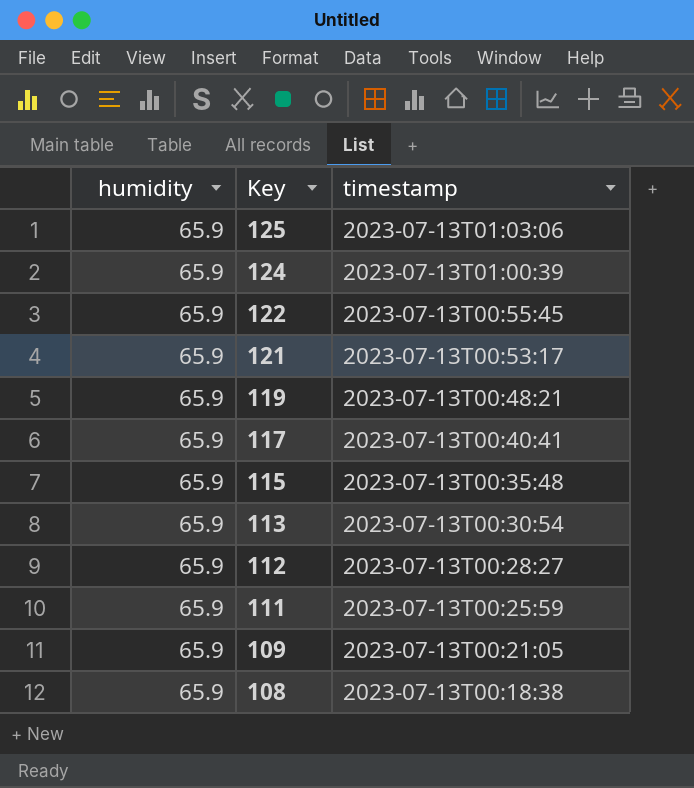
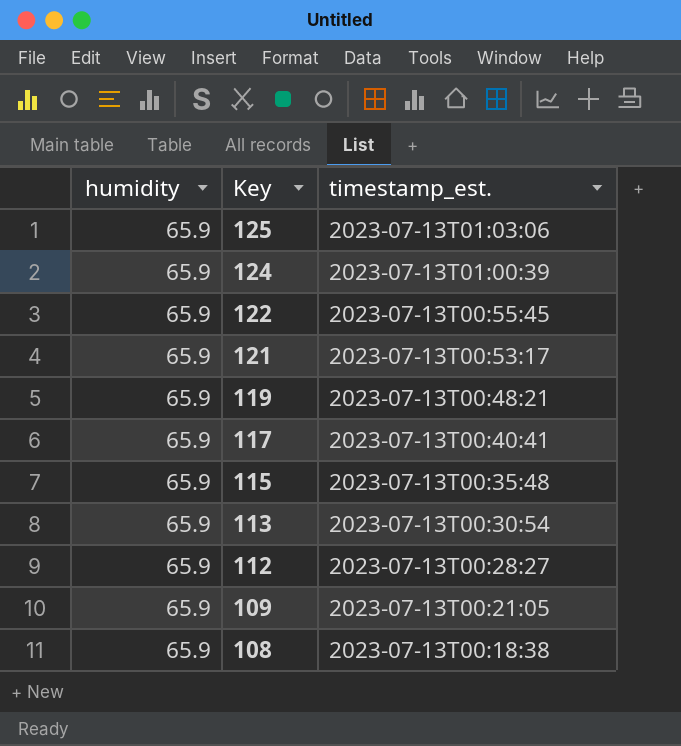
column name: timestamp -> timestamp_est.
row 111: 65.9 | 2023-07-13T00:25:59 -> none

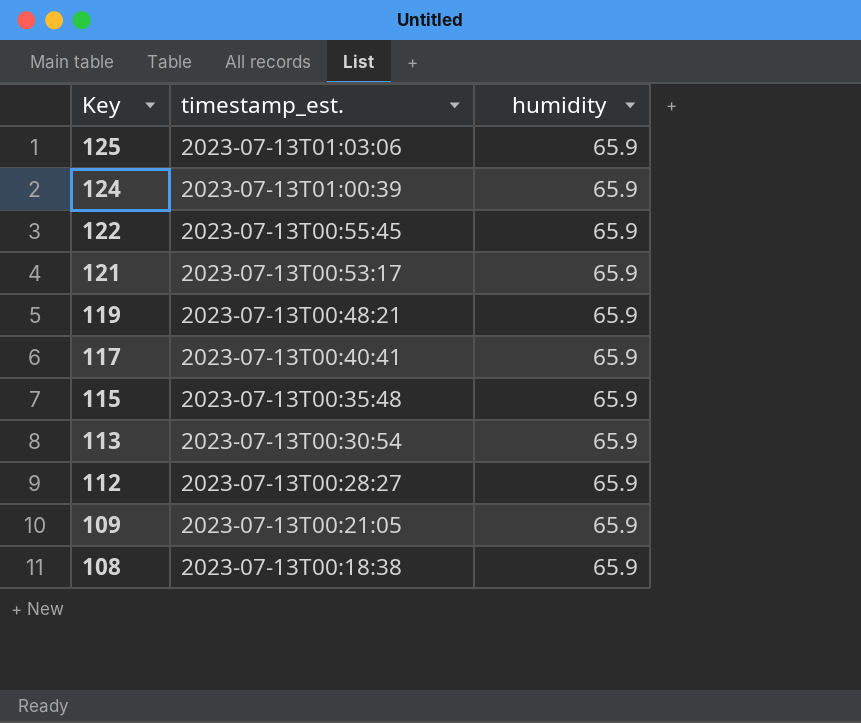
column humidity | position: 1 -> 3

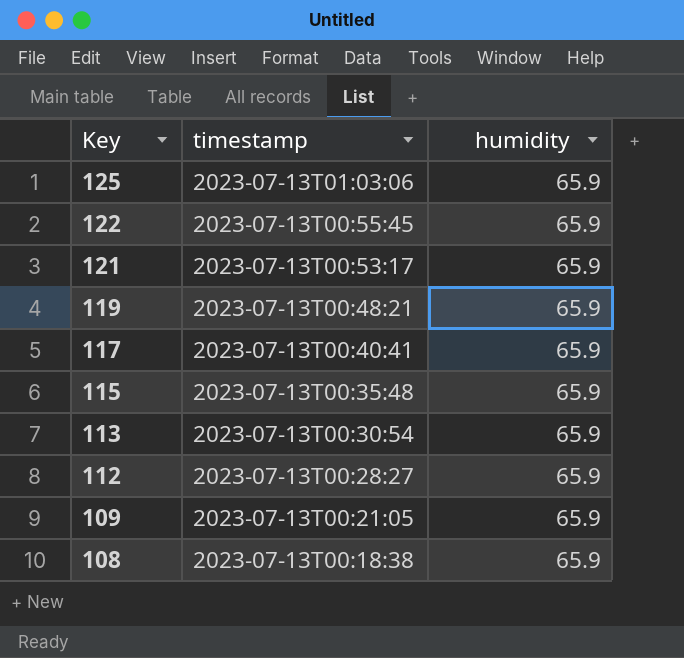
column name: timestamp_est. -> timestamp
row 124: 2023-07-13T01:00:39 | 65.9 -> none

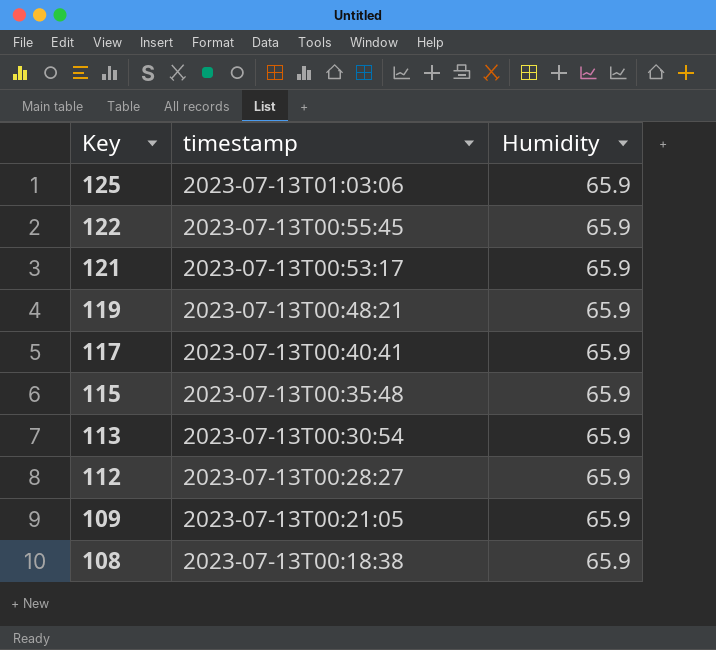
column name: humidity -> Humidity

